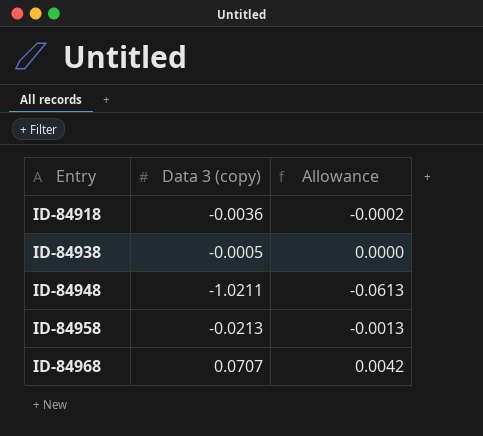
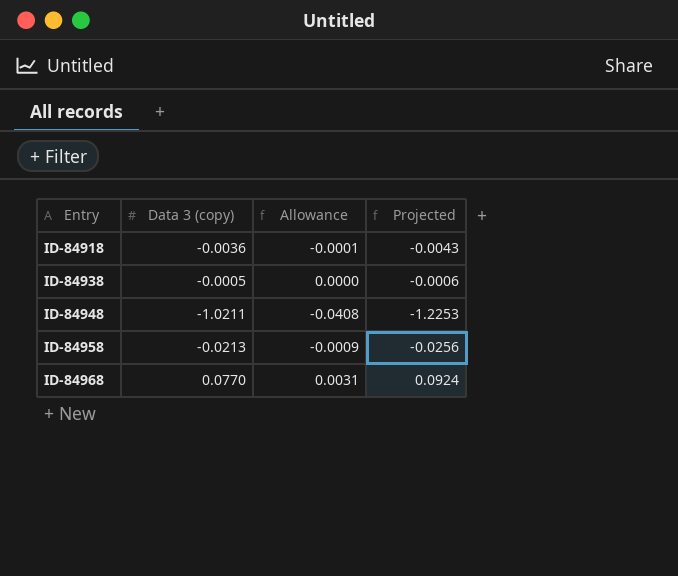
column Allowance | formula: [Data 3 (copy)] * 0.06 -> [Data 3 (copy)] * 0.04
column Projected | formula: none -> [Data 3 (copy)] * 1.2
ID-84968 | Data 3 (copy): 0.0707 -> 0.0770

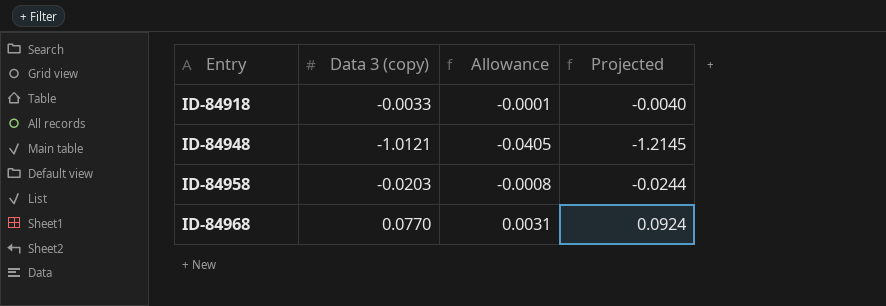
row ID-84938: -0.0005 | 0.0000 | -0.0006 -> none
ID-84918 | Data 3 (copy): -0.0036 -> -0.0033
ID-84918 | Projected: -0.0043 -> -0.0040
ID-84948 | Data 3 (copy): -1.0211 -> -1.0121
ID-84948 | Allowance: -0.0408 -> -0.0405
ID-84948 | Projected: -1.2253 -> -1.2145
ID-84958 | Data 3 (copy): -0.0213 -> -0.0203
ID-84958 | Allowance: -0.0009 -> -0.0008
ID-84958 | Projected: -0.0256 -> -0.0244

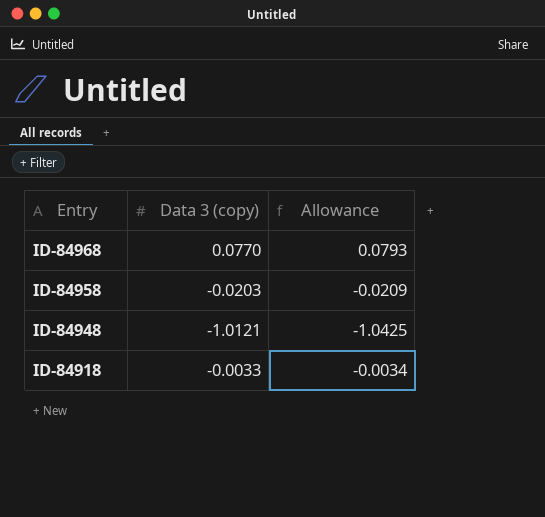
row order: Entry ascending -> Entry descending
column Projected | formula: [Data 3 (copy)] * 1.2 -> none
column Allowance | formula: [Data 3 (copy)] * 0.04 -> [Data 3 (copy)] * 1.03

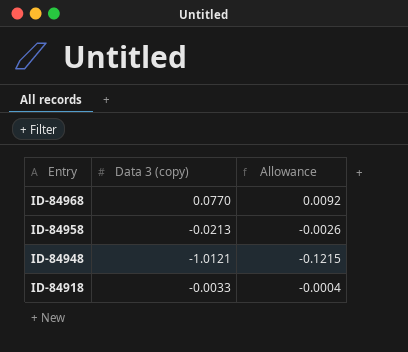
column Allowance | formula: [Data 3 (copy)] * 1.03 -> [Data 3 (copy)] * 0.12
ID-84958 | Data 3 (copy): -0.0203 -> -0.0213

